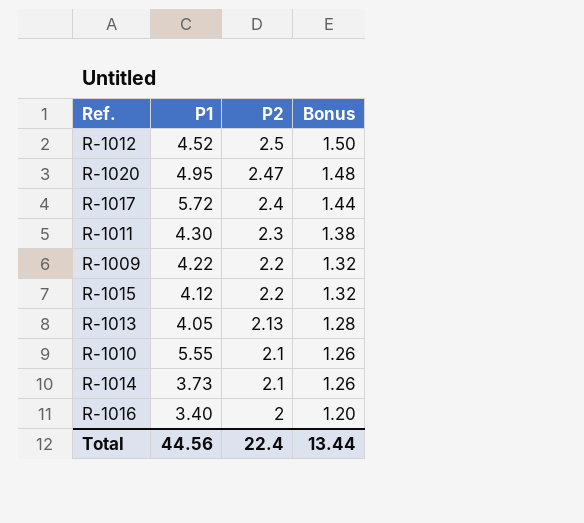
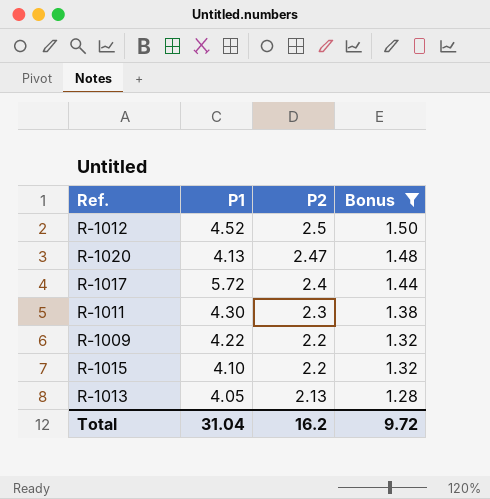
filter: none -> Bonus >= 1.28
R-1020 | P1: 4.95 -> 4.13
R-1015 | P1: 4.12 -> 4.10
Total | P1: 44.56 -> 31.04
Total | P2: 22.4 -> 16.2
Total | Bonus: 13.44 -> 9.72

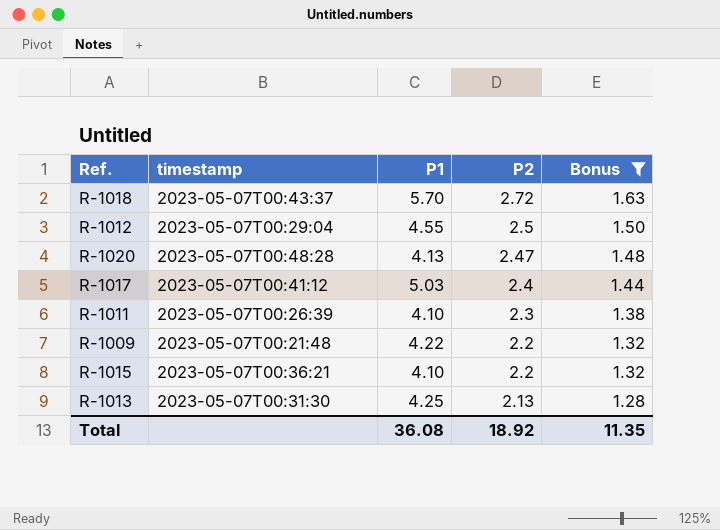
column timestamp | position: none -> 2
row R-1018: none -> 2023-05-07T00:43:37 | 5.70 | 2.72 | 1.63
R-1012 | P1: 4.52 -> 4.55
R-1017 | P1: 5.72 -> 5.03
R-1011 | P1: 4.30 -> 4.10
R-1013 | P1: 4.05 -> 4.25
Total | P1: 31.04 -> 36.08
Total | P2: 16.2 -> 18.92
Total | Bonus: 9.72 -> 11.35

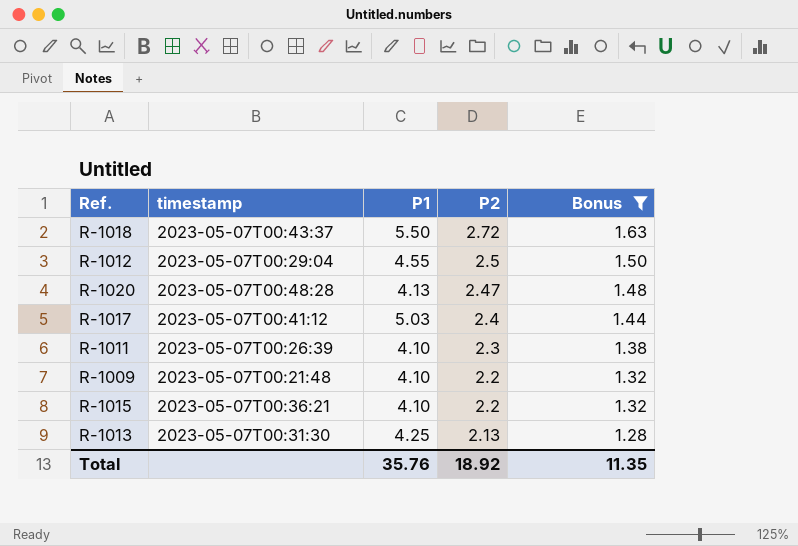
R-1018 | P1: 5.70 -> 5.50
R-1009 | P1: 4.22 -> 4.10
Total | P1: 36.08 -> 35.76

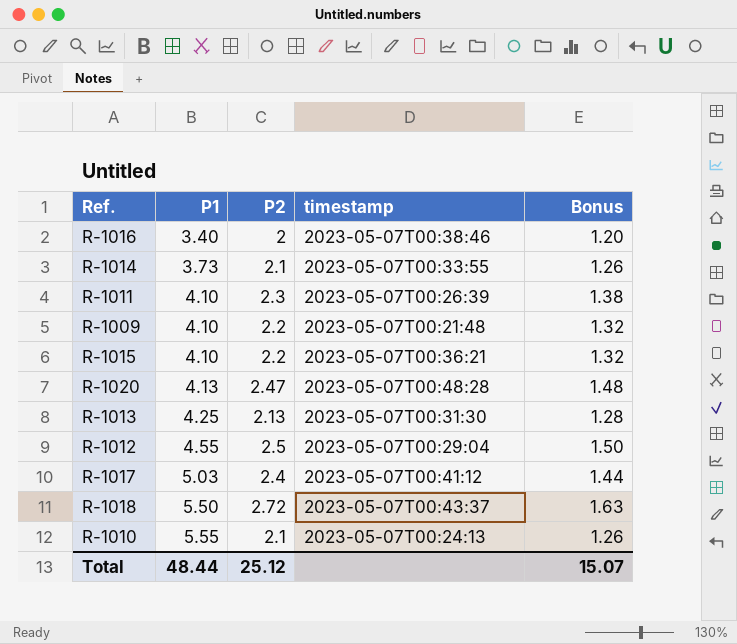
filter: Bonus >= 1.28 -> none
row order: P2 descending -> P1 ascending
column timestamp | position: 2 -> 4
Total | P1: 35.76 -> 48.44
Total | P2: 18.92 -> 25.12
Total | Bonus: 11.35 -> 15.07

